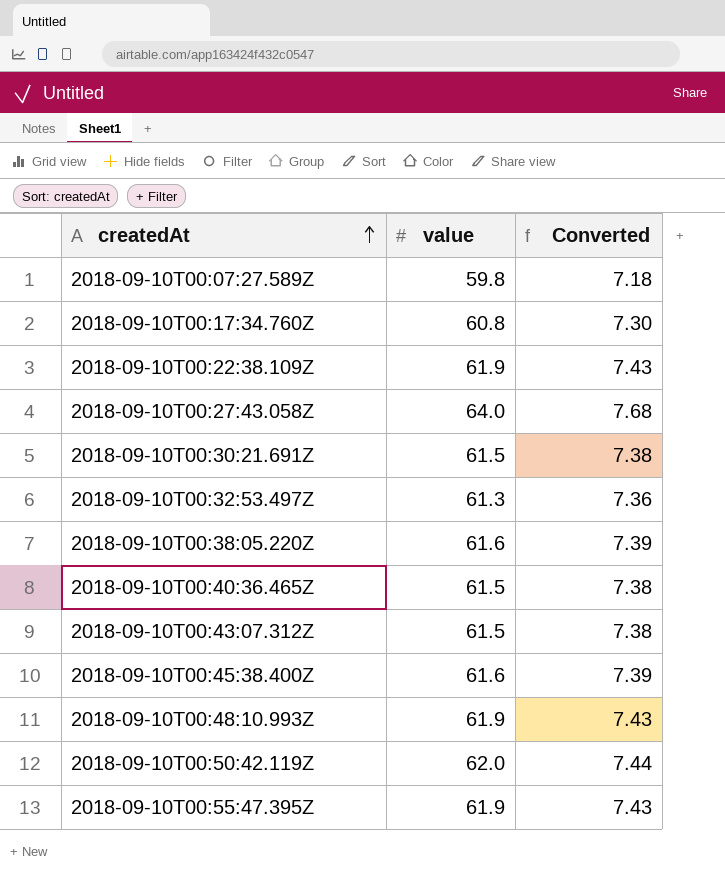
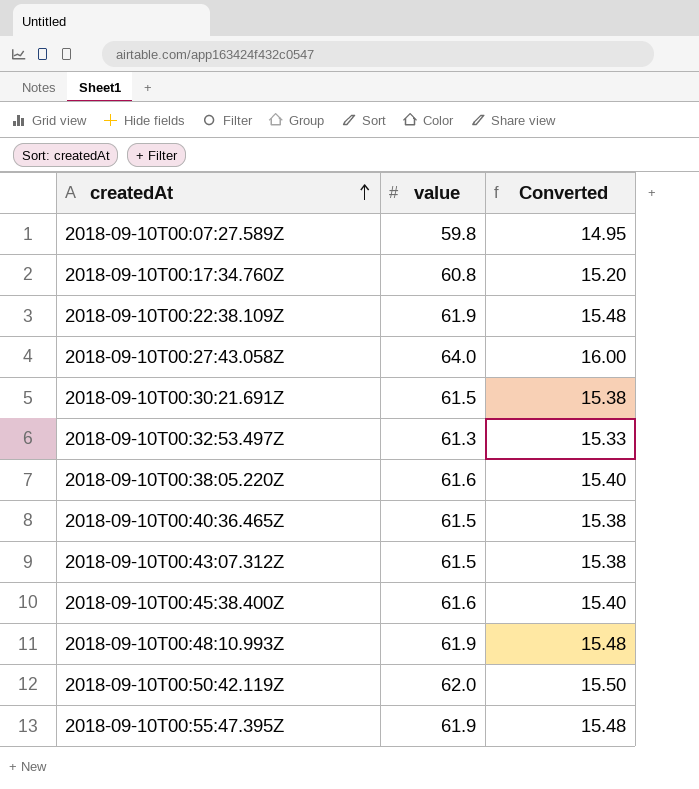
column Converted | formula: [value] * 0.12 -> [value] * 0.25

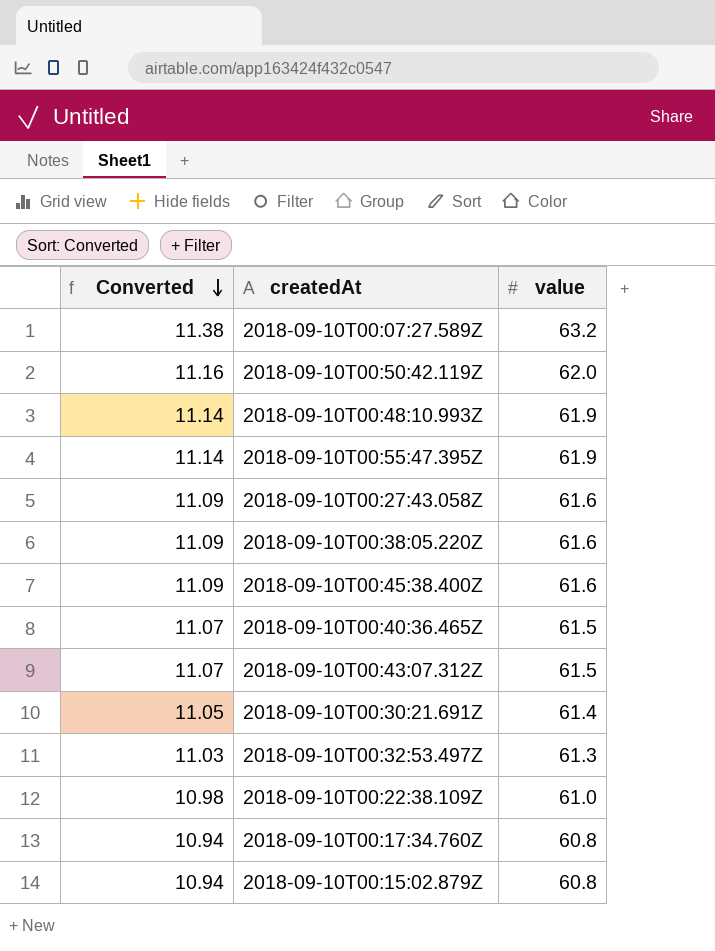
row order: createdAt ascending -> Converted descending
column Converted | formula: [value] * 0.25 -> [value] * 0.18
column Converted | position: 3 -> 1
2018-09-10T00:07:27.589Z | value: 59.8 -> 63.2
2018-09-10T00:27:43.058Z | value: 64.0 -> 61.6
2018-09-10T00:30:21.691Z | value: 61.5 -> 61.4
2018-09-10T00:22:38.109Z | value: 61.9 -> 61.0
row 2018-09-10T00:15:02.879Z: none -> 10.94 | 60.8

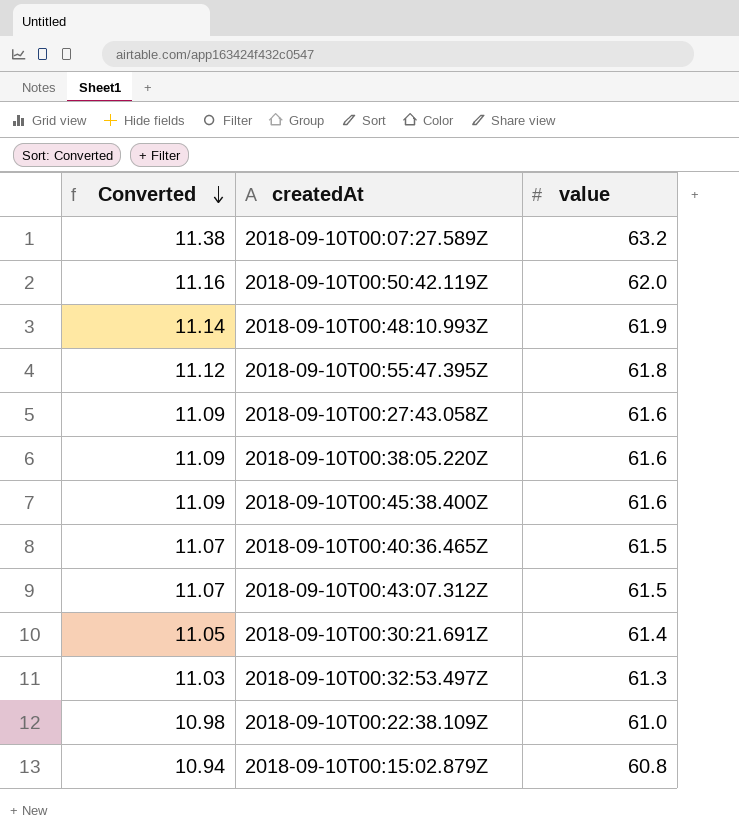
row 2018-09-10T00:17:34.760Z: 10.94 | 60.8 -> none
2018-09-10T00:55:47.395Z | Converted: 11.14 -> 11.12
2018-09-10T00:55:47.395Z | value: 61.9 -> 61.8

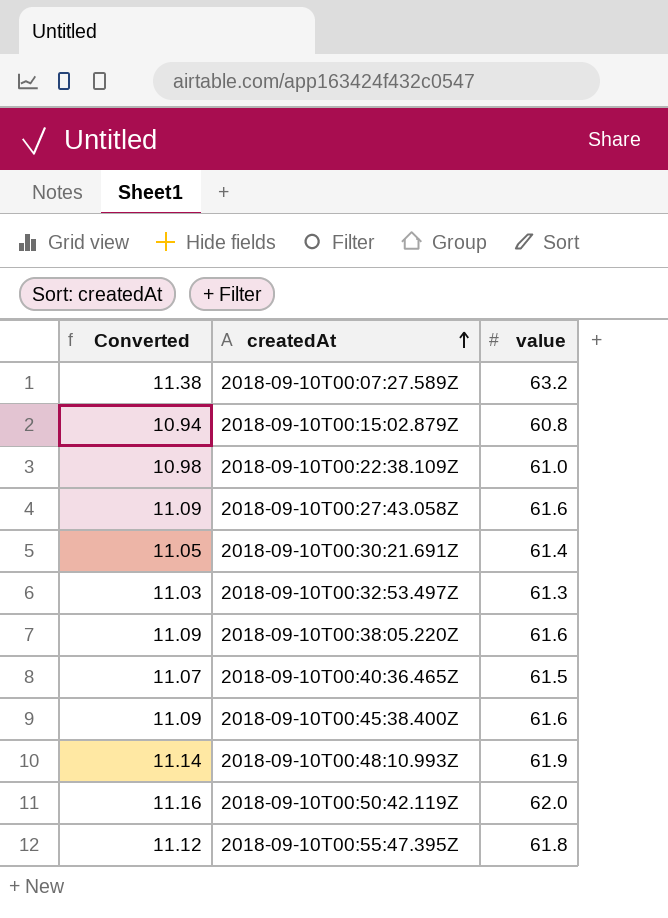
row order: Converted descending -> createdAt ascending
row 2018-09-10T00:43:07.312Z: 11.07 | 61.5 -> none

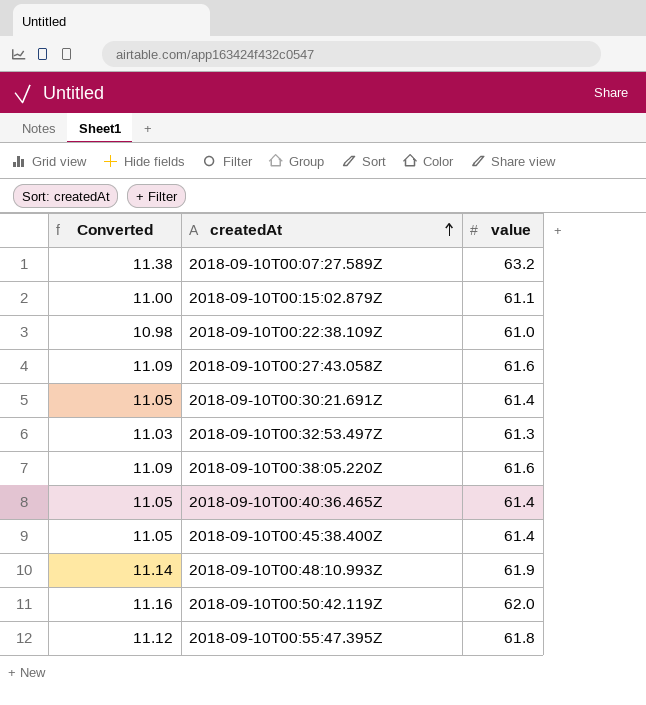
2018-09-10T00:15:02.879Z | Converted: 10.94 -> 11.00
2018-09-10T00:15:02.879Z | value: 60.8 -> 61.1
2018-09-10T00:40:36.465Z | Converted: 11.07 -> 11.05
2018-09-10T00:40:36.465Z | value: 61.5 -> 61.4
2018-09-10T00:45:38.400Z | Converted: 11.09 -> 11.05
2018-09-10T00:45:38.400Z | value: 61.6 -> 61.4

